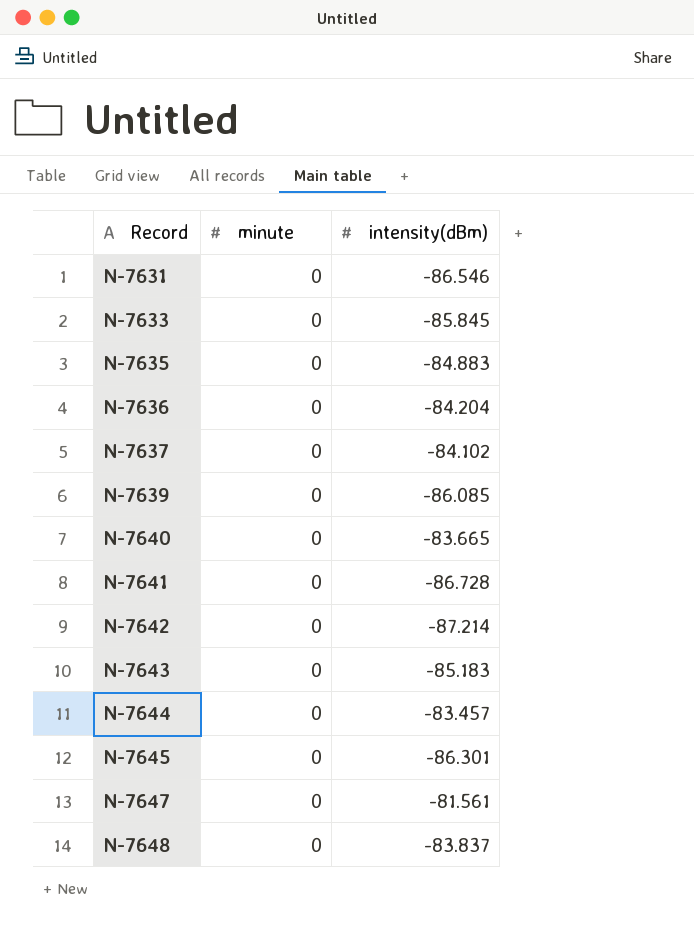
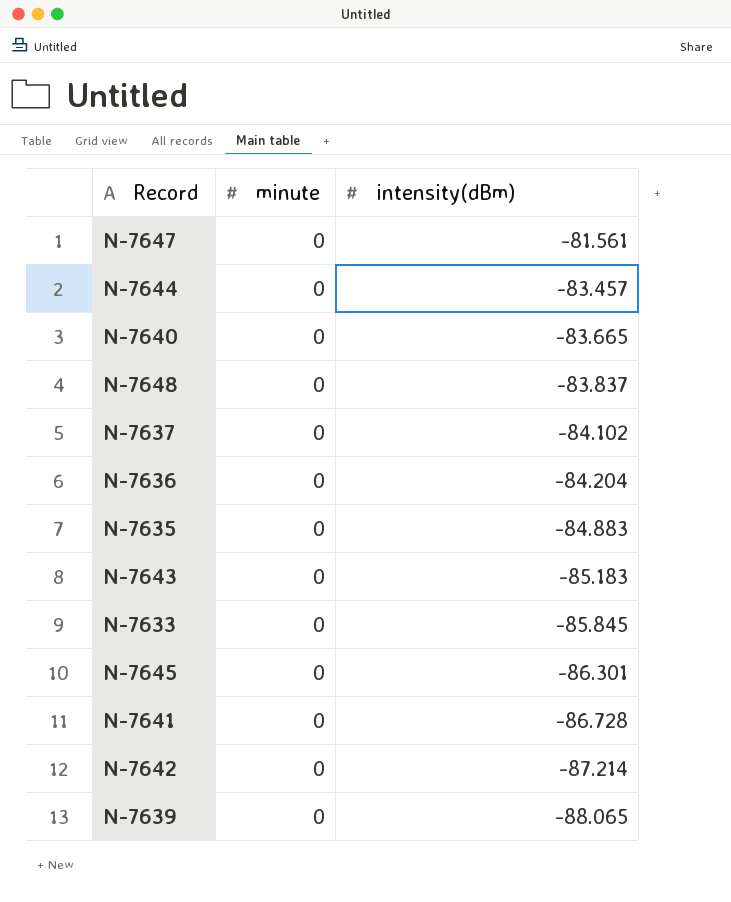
row order: Record ascending -> intensity(dBm) descending
row N-7631: 0 | -86.546 -> none
N-7639 | intensity(dBm): -86.085 -> -88.065

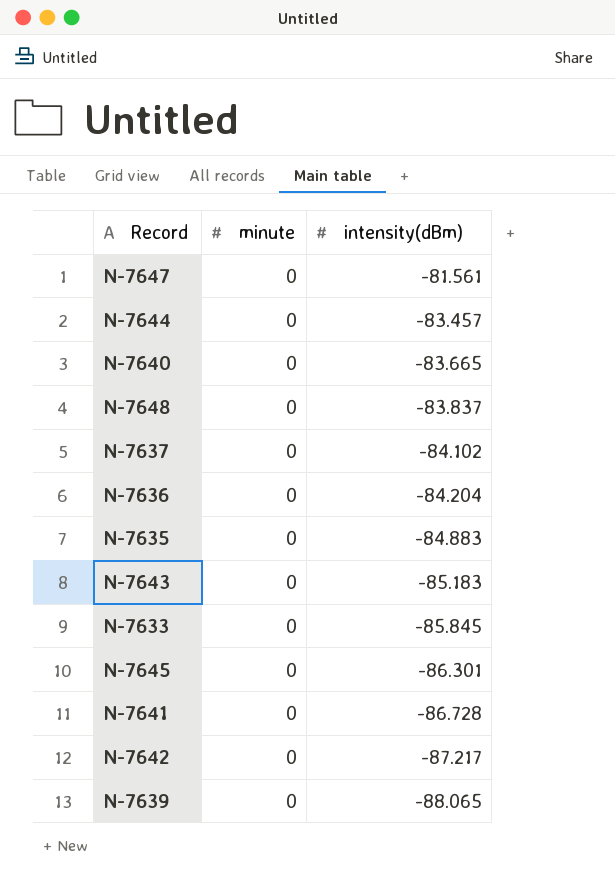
N-7642 | intensity(dBm): -87.214 -> -87.217

